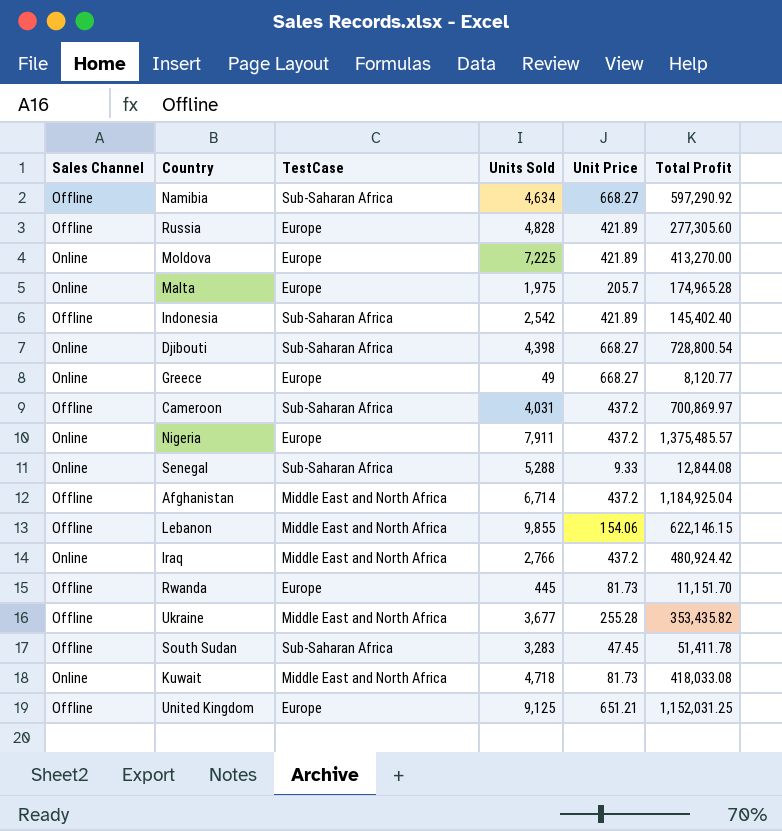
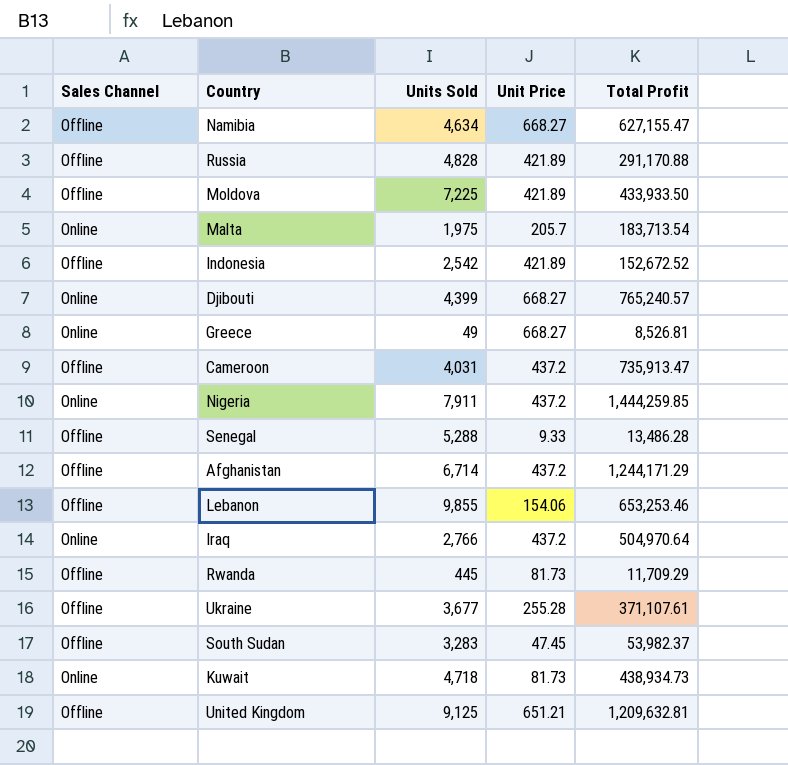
column TestCase | position: 3 -> none
Namibia | Total Profit: 597,290.92 -> 627,155.47
Russia | Total Profit: 277,305.60 -> 291,170.88
Moldova | Sales Channel: Online -> Offline
Moldova | Total Profit: 413,270.00 -> 433,933.50
Malta | Total Profit: 174,965.28 -> 183,713.54
Indonesia | Total Profit: 145,402.40 -> 152,672.52
Djibouti | Units Sold: 4,398 -> 4,399
Djibouti | Total Profit: 728,800.54 -> 765,240.57
Greece | Total Profit: 8,120.77 -> 8,526.81
Cameroon | Total Profit: 700,869.97 -> 735,913.47
Nigeria | Total Profit: 1,375,485.57 -> 1,444,259.85
Senegal | Sales Channel: Online -> Offline
Senegal | Total Profit: 12,844.08 -> 13,486.28
Afghanistan | Total Profit: 1,184,925.04 -> 1,244,171.29
Lebanon | Total Profit: 622,146.15 -> 653,253.46
Iraq | Total Profit: 480,924.42 -> 504,970.64
Rwanda | Total Profit: 11,151.70 -> 11,709.29
Ukraine | Total Profit: 353,435.82 -> 371,107.61
South Sudan | Total Profit: 51,411.78 -> 53,982.37
Kuwait | Total Profit: 418,033.08 -> 438,934.73
United Kingdom | Total Profit: 1,152,031.25 -> 1,209,632.81

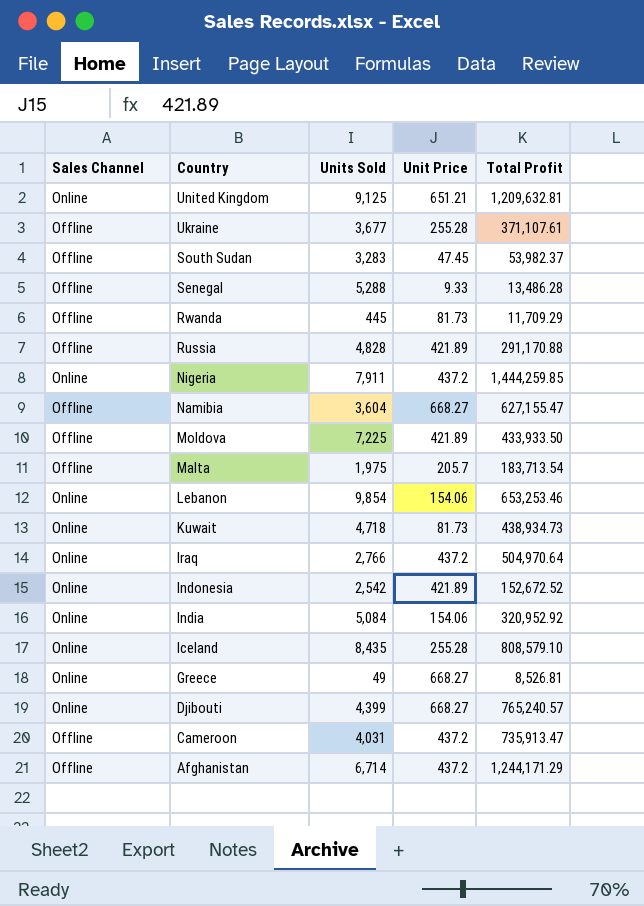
row order: none -> Country descending
United Kingdom | Sales Channel: Offline -> Online
Namibia | Units Sold: 4,634 -> 3,604
Malta | Sales Channel: Online -> Offline
Lebanon | Sales Channel: Offline -> Online
Lebanon | Units Sold: 9,855 -> 9,854
Indonesia | Sales Channel: Offline -> Online
row India: none -> Online | 5,084 | 154.06 | 320,952.92
row Iceland: none -> Online | 8,435 | 255.28 | 808,579.10

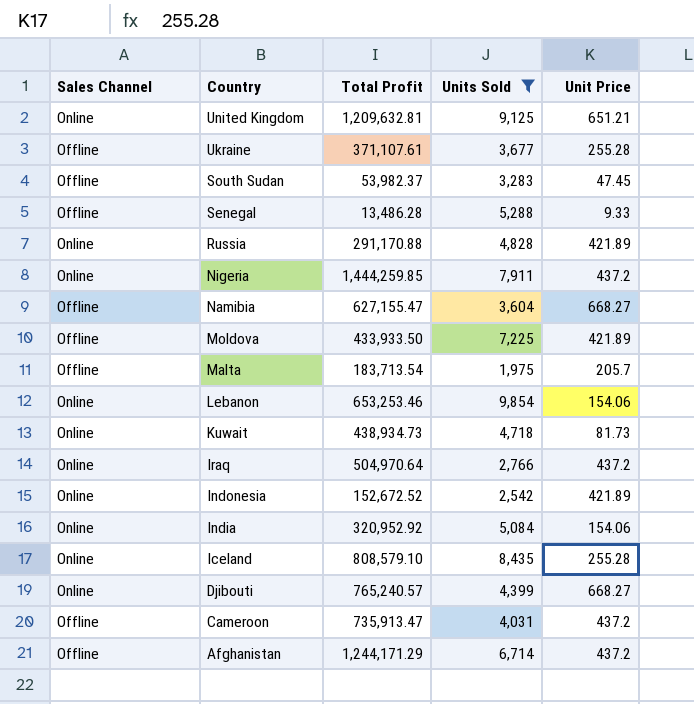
filter: none -> Units Sold >= 1,975
column Total Profit | position: 5 -> 3
Russia | Sales Channel: Offline -> Online

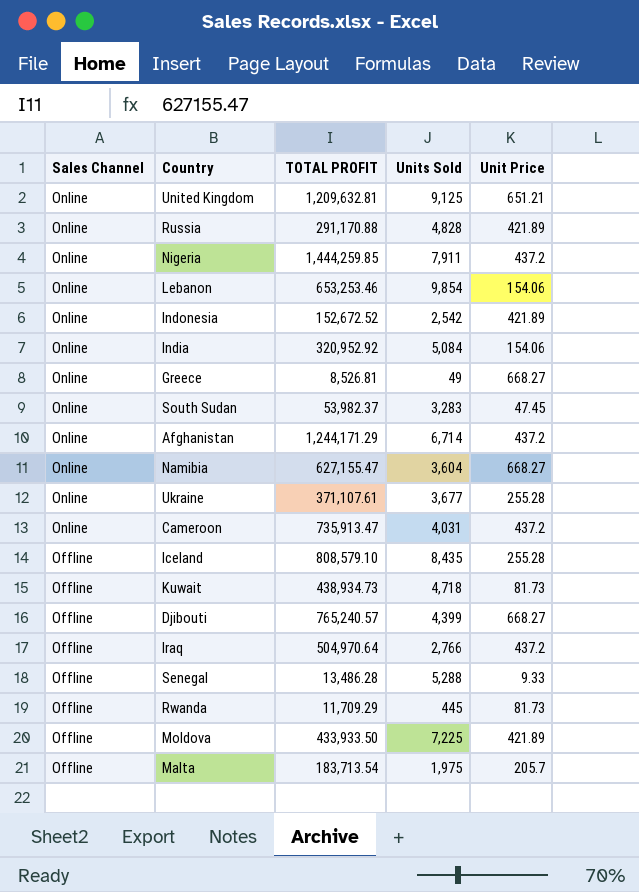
filter: Units Sold >= 1,975 -> none
row order: Country descending -> Sales Channel descending
column name: Total Profit -> TOTAL PROFIT
South Sudan | Sales Channel: Offline -> Online
Afghanistan | Sales Channel: Offline -> Online
Namibia | Sales Channel: Offline -> Online
Ukraine | Sales Channel: Offline -> Online
Cameroon | Sales Channel: Offline -> Online
Iceland | Sales Channel: Online -> Offline
Kuwait | Sales Channel: Online -> Offline
Djibouti | Sales Channel: Online -> Offline
Iraq | Sales Channel: Online -> Offline

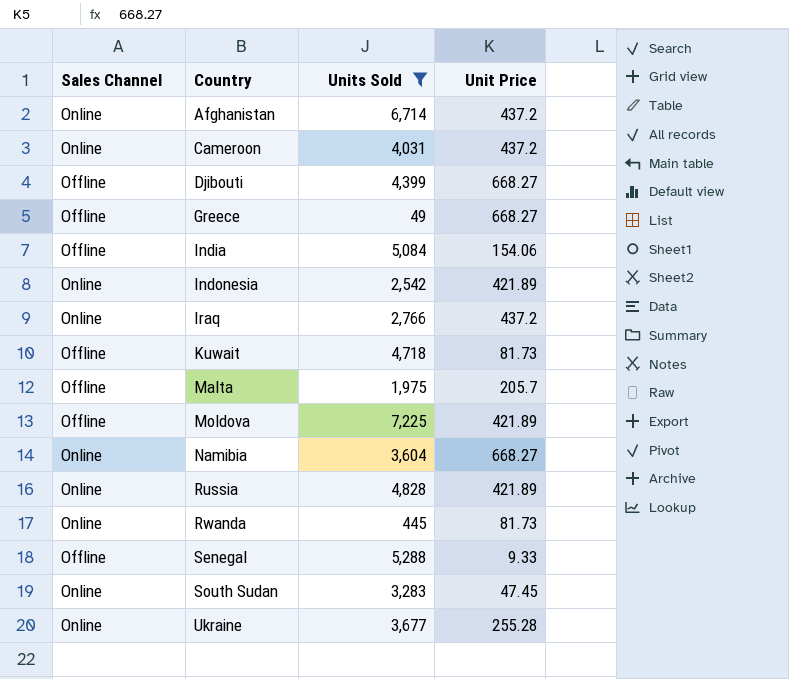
filter: none -> Units Sold <= 7,225
row order: Sales Channel descending -> Country ascending
column TOTAL PROFIT | position: 3 -> none
Greece | Sales Channel: Online -> Offline
India | Sales Channel: Online -> Offline
Iraq | Sales Channel: Offline -> Online
Rwanda | Sales Channel: Offline -> Online

